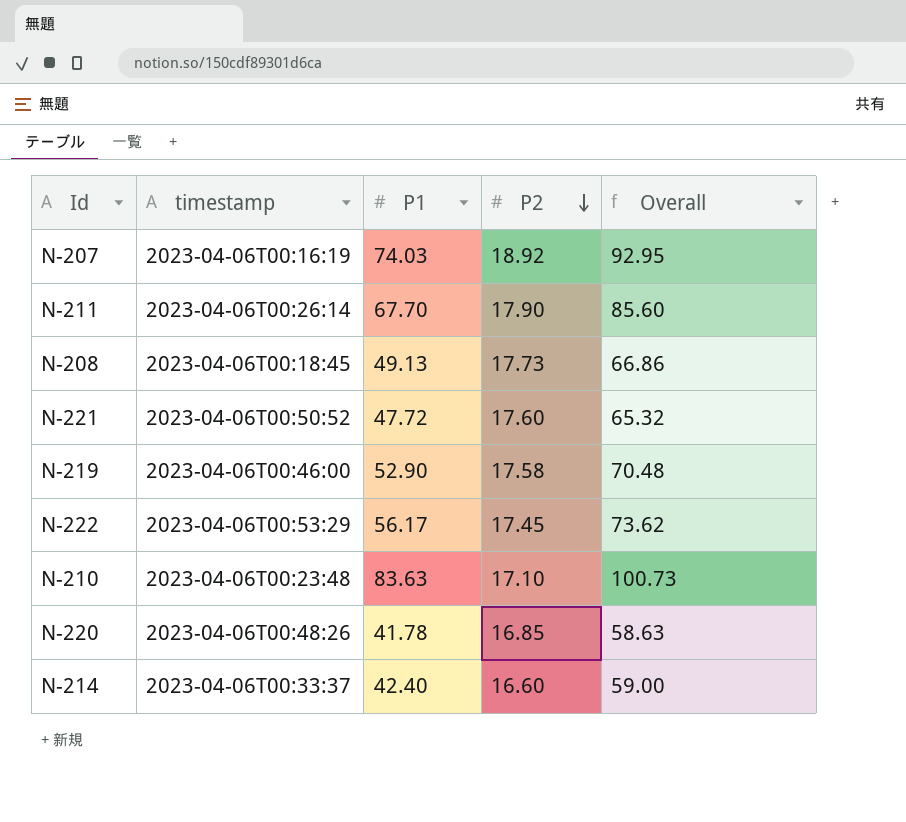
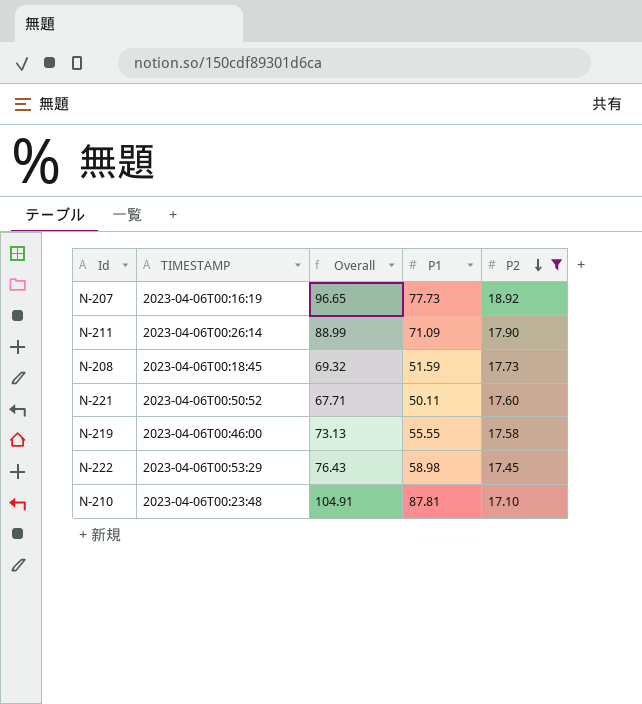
filter: none -> P2 >= 17.10
column name: timestamp -> TIMESTAMP
column Overall | position: 5 -> 3
N-207 | Overall: 92.95 -> 96.65
N-207 | P1: 74.03 -> 77.73
N-211 | Overall: 85.60 -> 88.99
N-211 | P1: 67.70 -> 71.09
N-208 | Overall: 66.86 -> 69.32
N-208 | P1: 49.13 -> 51.59
N-221 | Overall: 65.32 -> 67.71
N-221 | P1: 47.72 -> 50.11
N-219 | Overall: 70.48 -> 73.13
N-219 | P1: 52.90 -> 55.55
N-222 | Overall: 73.62 -> 76.43
N-222 | P1: 56.17 -> 58.98
N-210 | Overall: 100.73 -> 104.91
N-210 | P1: 83.63 -> 87.81

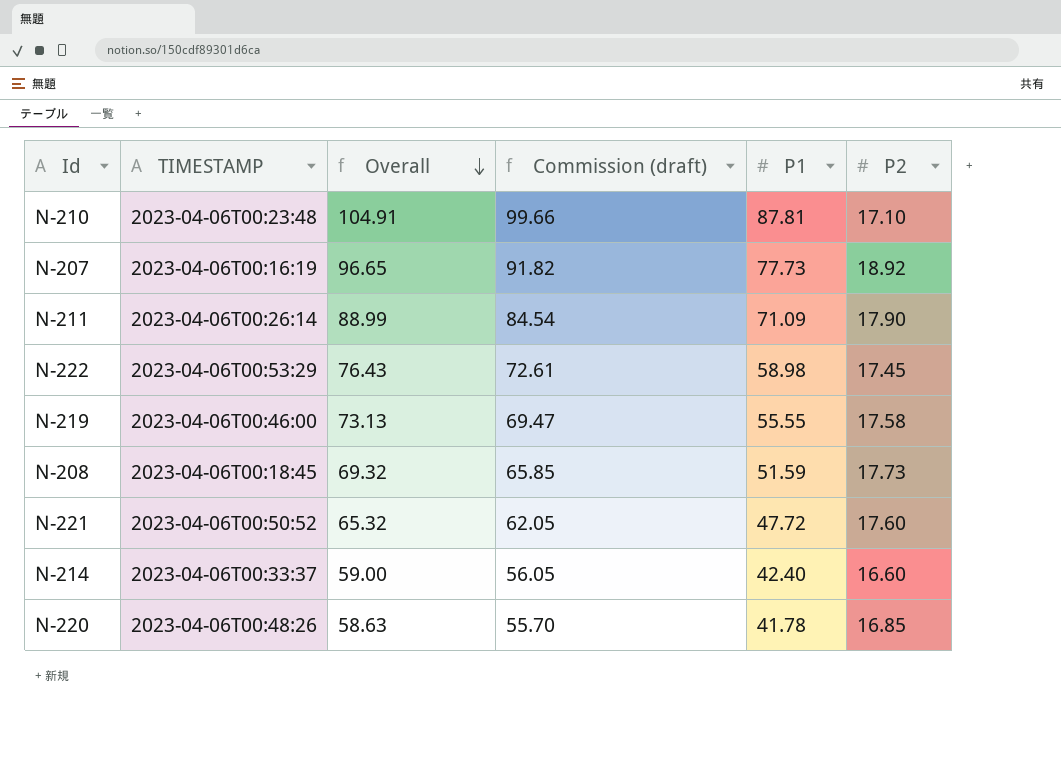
filter: P2 >= 17.10 -> none
row order: P2 descending -> Overall descending
column Commission (draft) | formula: none -> [Overall] * 0.95
N-221 | Overall: 67.71 -> 65.32
N-221 | P1: 50.11 -> 47.72

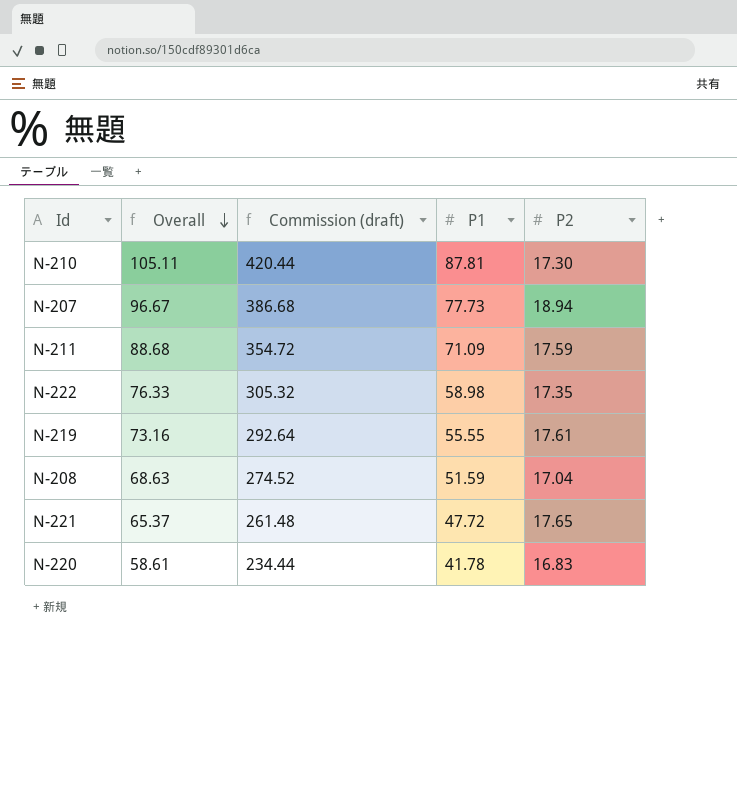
column TIMESTAMP | position: 2 -> none
column Commission (draft) | formula: [Overall] * 0.95 -> [Overall] * 4
row N-214: 2023-04-06T00:33:37 | 59.00 | 56.05 | 42.40 | 16.60 -> none
N-210 | Overall: 104.91 -> 105.11
N-210 | P2: 17.10 -> 17.30
N-207 | Overall: 96.65 -> 96.67
N-207 | P2: 18.92 -> 18.94
N-211 | Overall: 88.99 -> 88.68
N-211 | P2: 17.90 -> 17.59
N-222 | Overall: 76.43 -> 76.33
N-222 | P2: 17.45 -> 17.35
N-219 | Overall: 73.13 -> 73.16
N-219 | P2: 17.58 -> 17.61
N-208 | Overall: 69.32 -> 68.63
N-208 | P2: 17.73 -> 17.04
N-221 | Overall: 65.32 -> 65.37
N-221 | P2: 17.60 -> 17.65
N-220 | Overall: 58.63 -> 58.61
N-220 | P2: 16.85 -> 16.83

